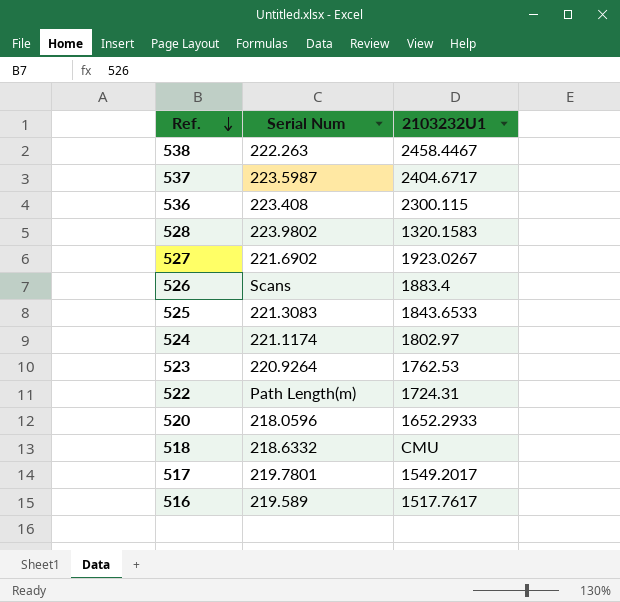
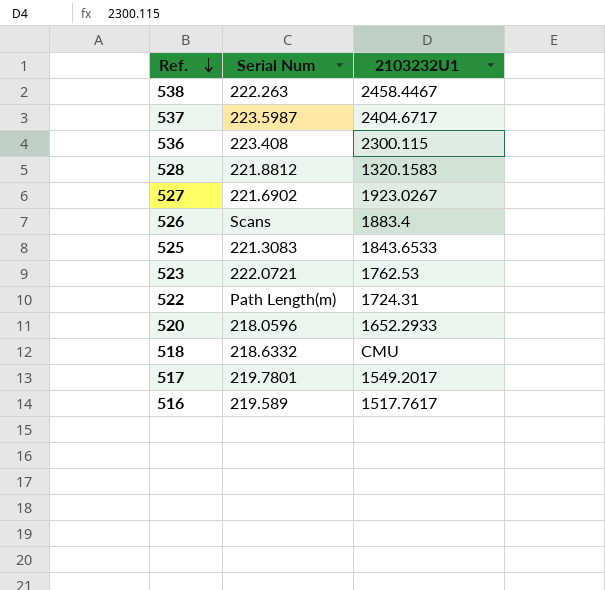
row 524: 221.1174 | 1802.97 -> none
528 | Serial Num: 223.9802 -> 221.8812
523 | Serial Num: 220.9264 -> 222.0721

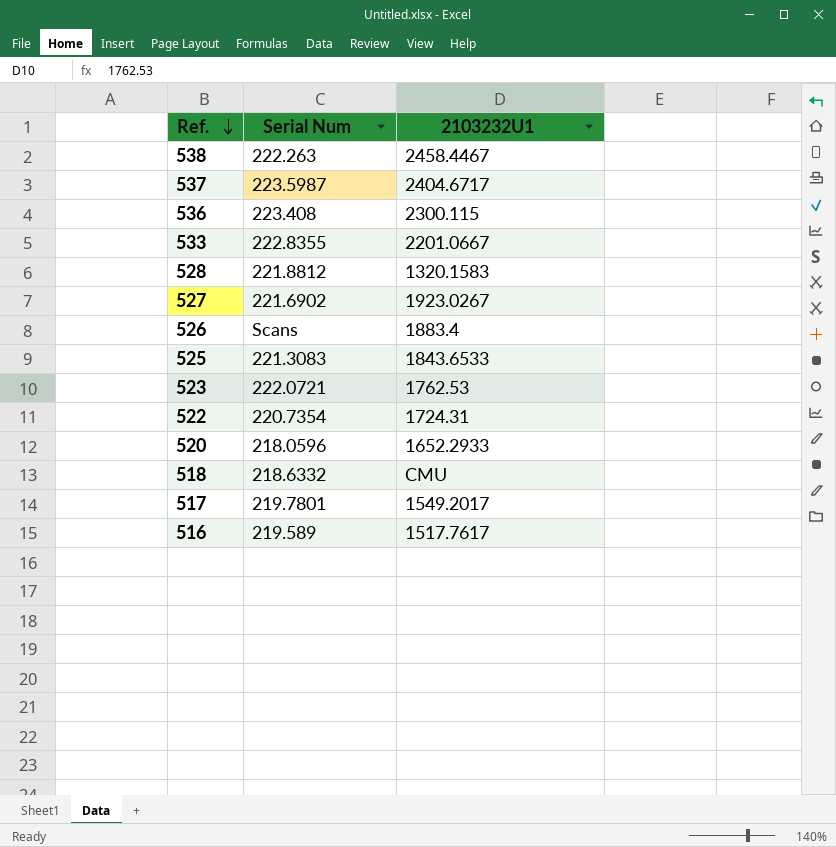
row 533: none -> 222.8355 | 2201.0667
522 | Serial Num: Path Length(m) -> 220.7354

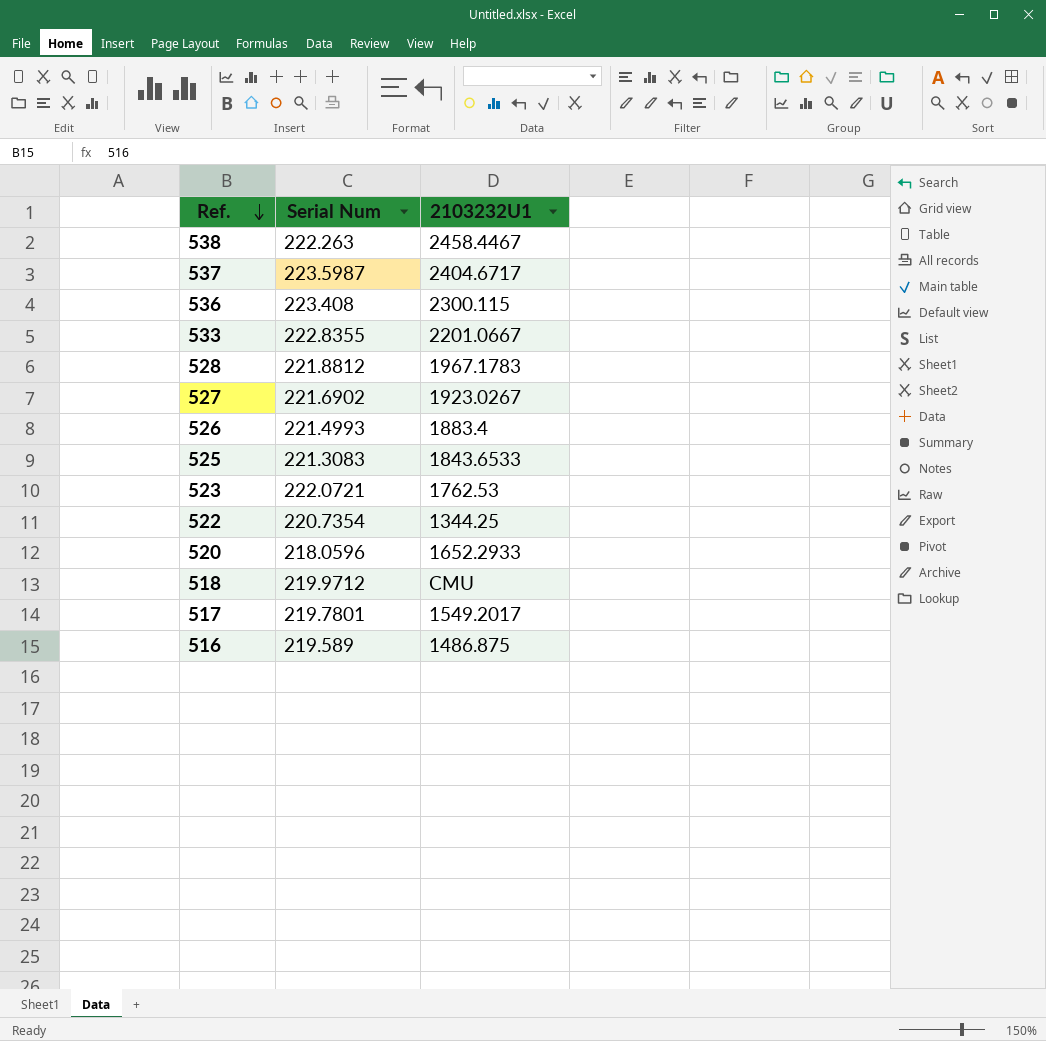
528 | 2103232U1: 1320.1583 -> 1967.1783
526 | Serial Num: Scans -> 221.4993
522 | 2103232U1: 1724.31 -> 1344.25
518 | Serial Num: 218.6332 -> 219.9712
516 | 2103232U1: 1517.7617 -> 1486.875

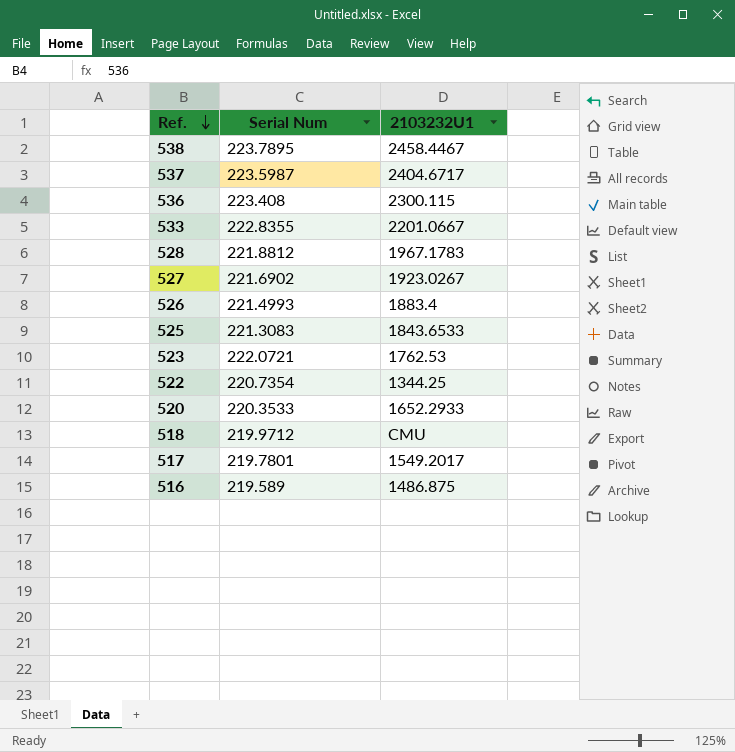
538 | Serial Num: 222.263 -> 223.7895
520 | Serial Num: 218.0596 -> 220.3533

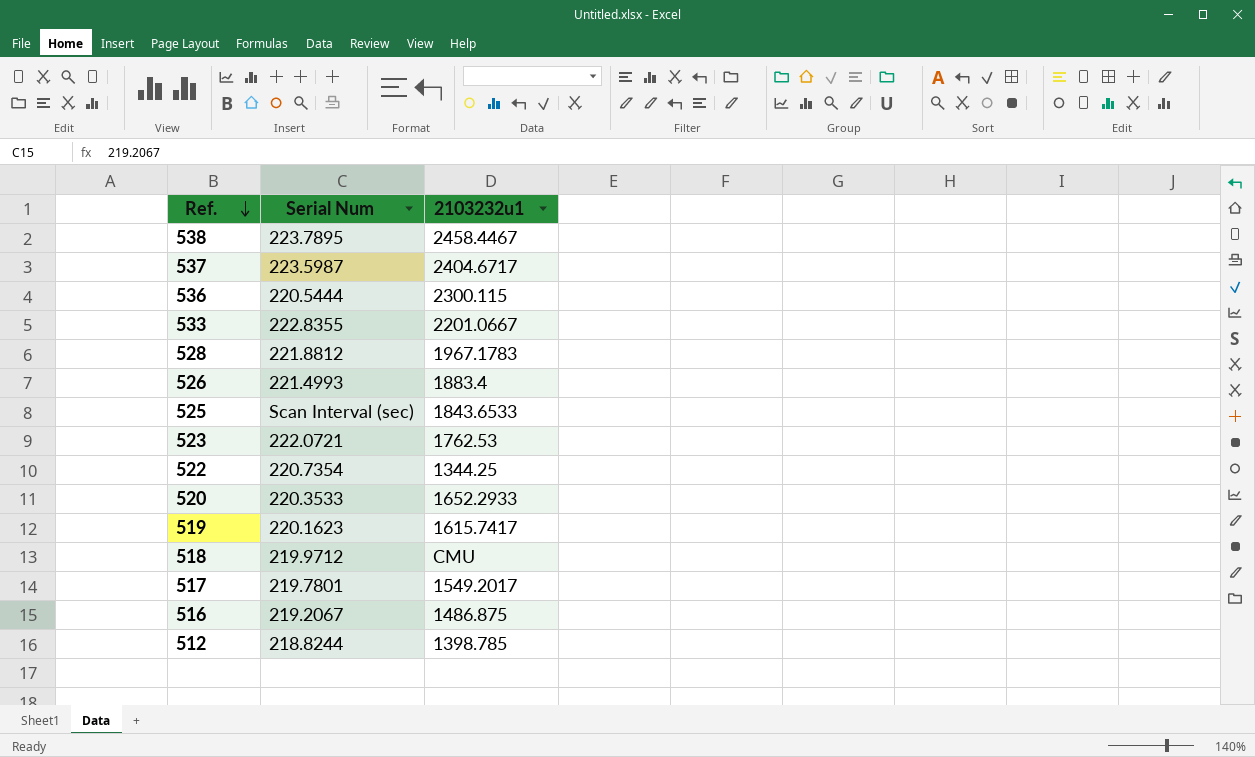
column name: 2103232U1 -> 2103232u1
row 527: 221.6902 | 1923.0267 -> none
536 | Serial Num: 223.408 -> 220.5444
525 | Serial Num: 221.3083 -> Scan Interval (sec)
row 519: none -> 220.1623 | 1615.7417
516 | Serial Num: 219.589 -> 219.2067
row 512: none -> 218.8244 | 1398.785

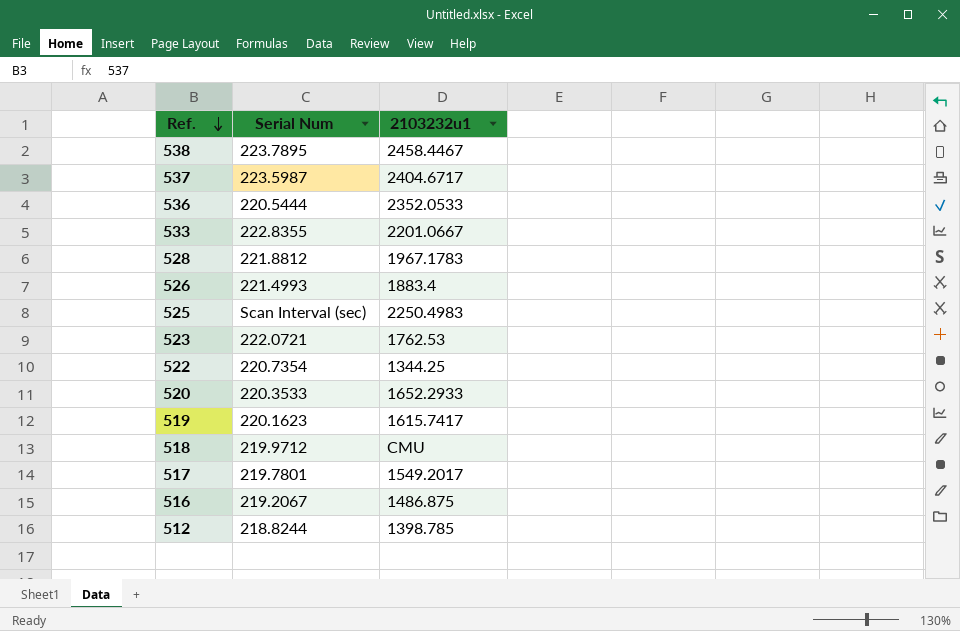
536 | 2103232u1: 2300.115 -> 2352.0533
525 | 2103232u1: 1843.6533 -> 2250.4983

